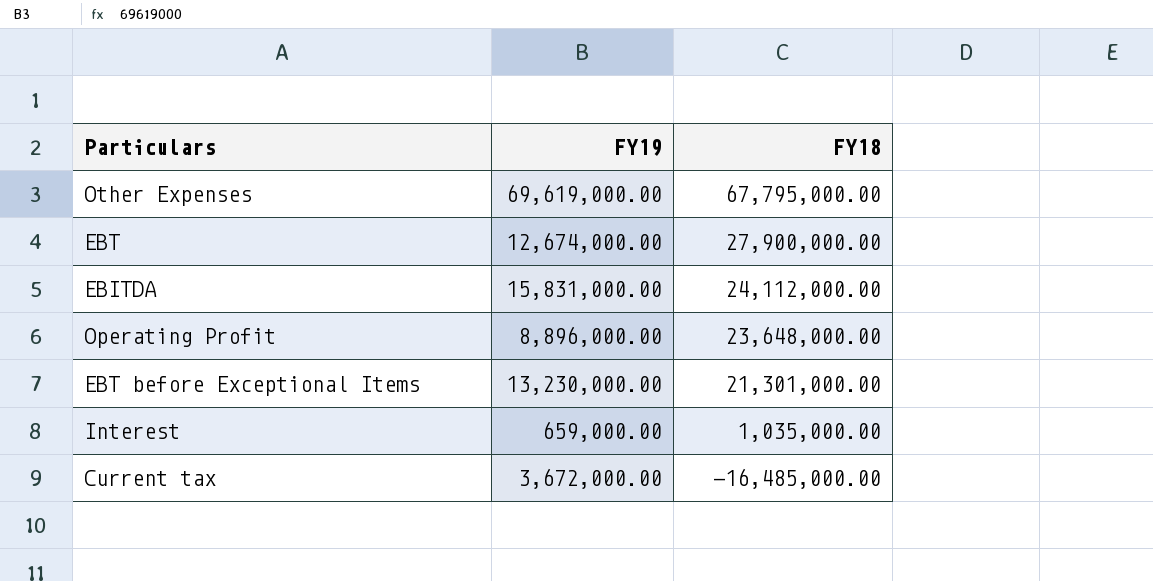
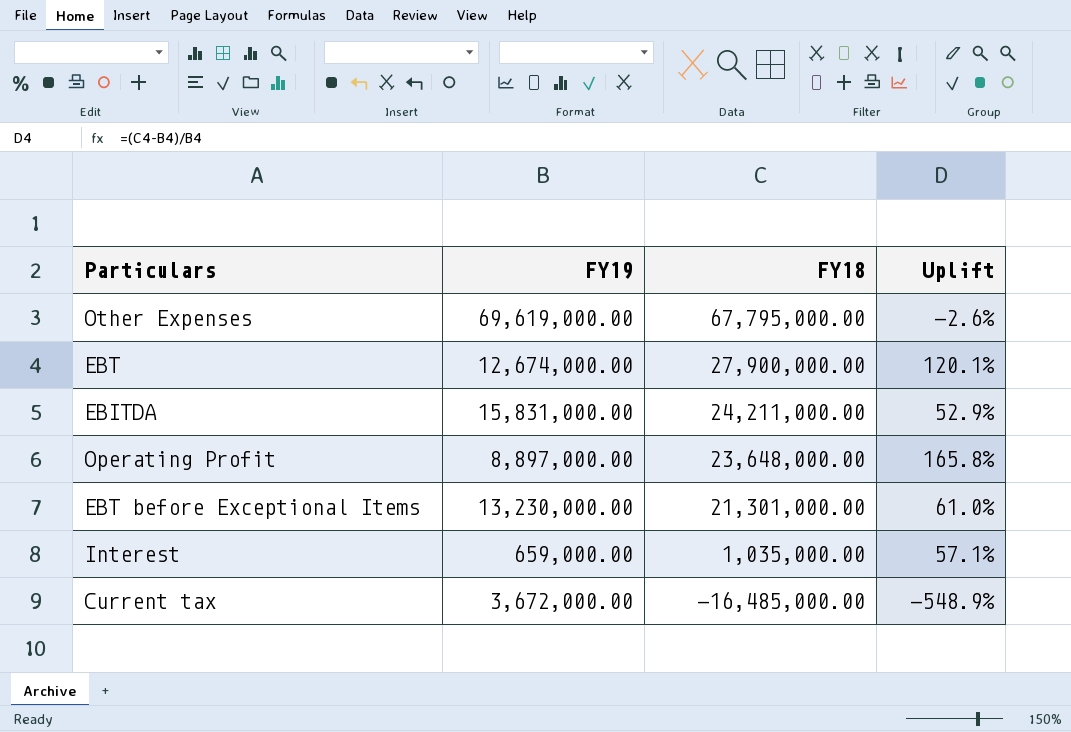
column Uplift | formula: none -> ([FY18] - [FY19]) / [FY19]
EBITDA | FY18: 24,112,000.00 -> 24,211,000.00
Operating Profit | FY19: 8,896,000.00 -> 8,897,000.00

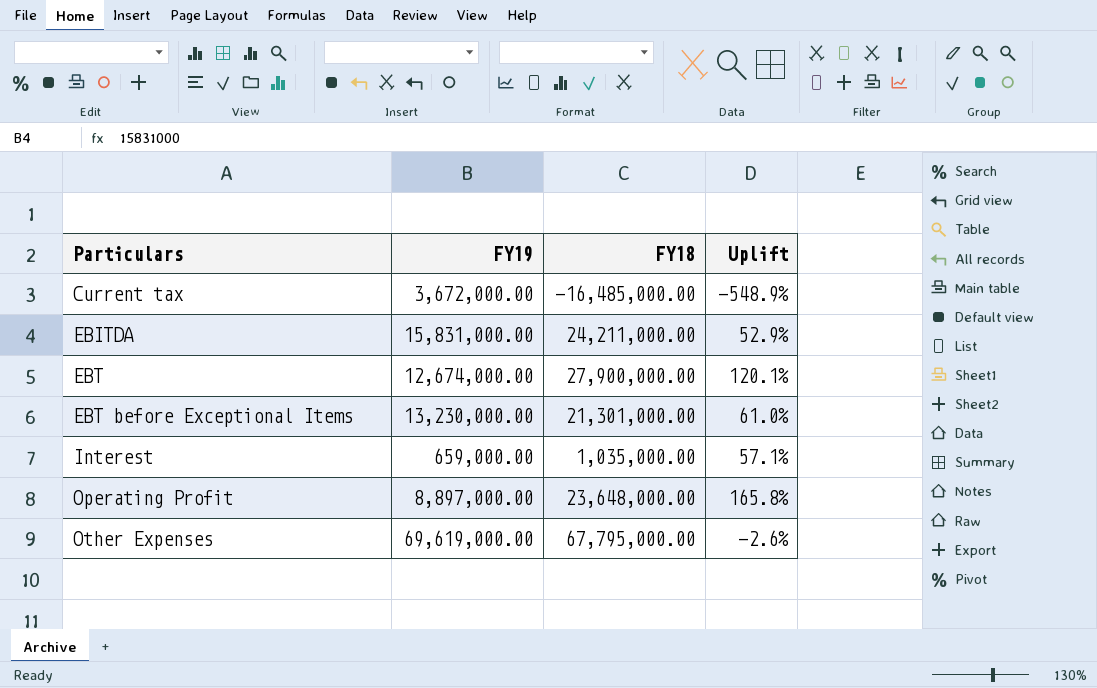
row order: FY18 descending -> Particulars ascending

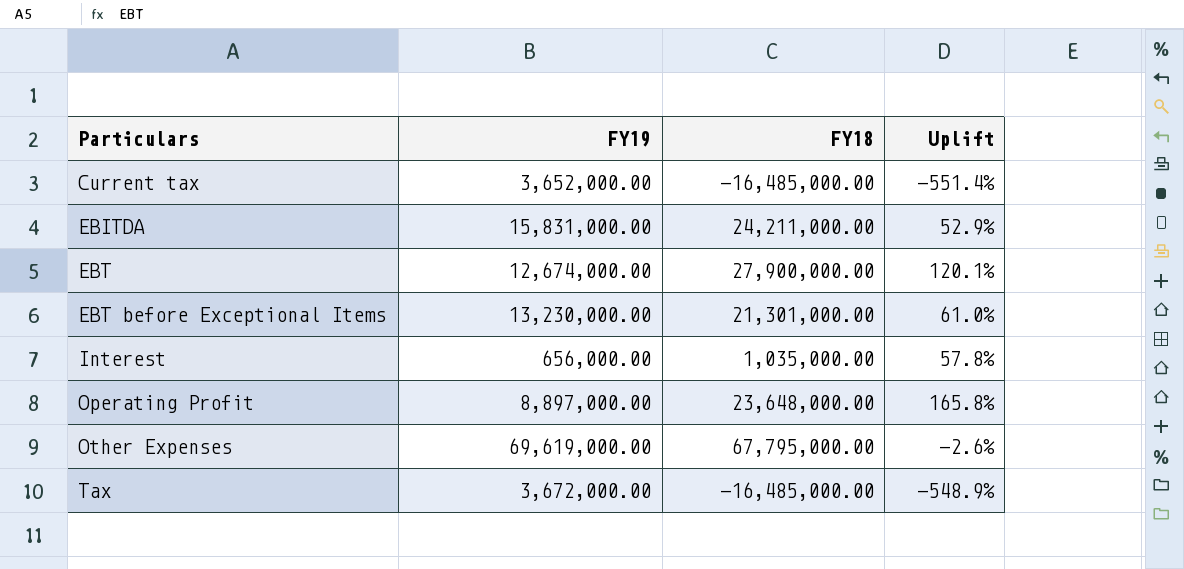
Current tax | FY19: 3,672,000.00 -> 3,652,000.00
Current tax | Uplift: -548.9% -> -551.4%
Interest | FY19: 659,000.00 -> 656,000.00
Interest | Uplift: 57.1% -> 57.8%
row Tax: none -> 3,672,000.00 | -16,485,000.00 | -548.9%

